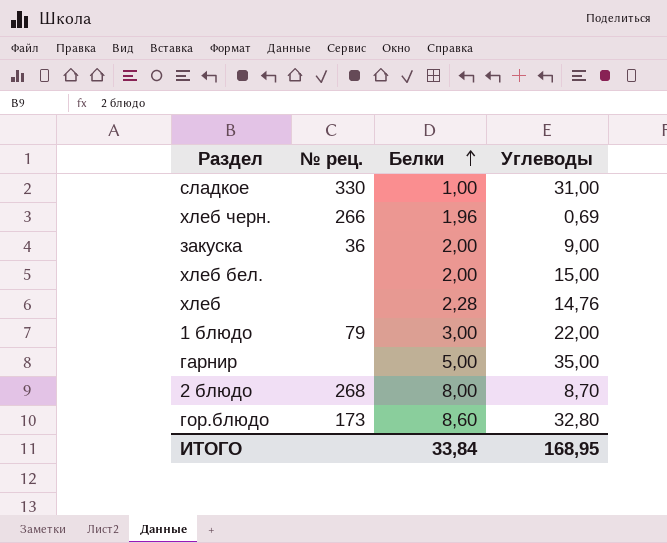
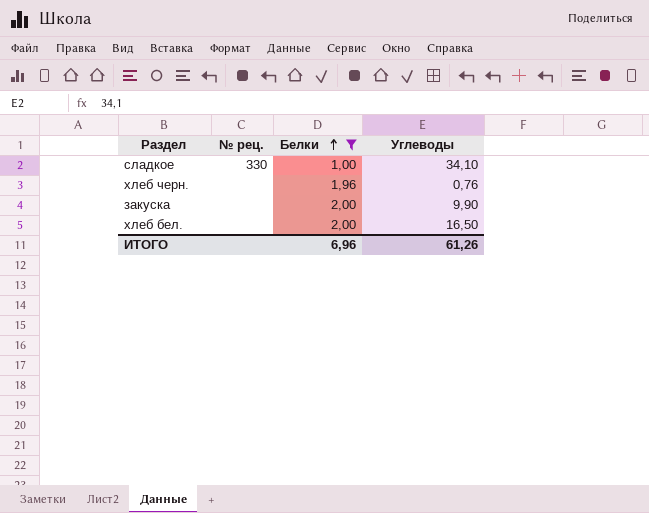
filter: none -> Белки <= 2,00
сладкое | Углеводы: 31,00 -> 34,10
хлеб черн. | № рец.: 266 -> none
хлеб черн. | Углеводы: 0,69 -> 0,76
закуска | № рец.: 36 -> none
закуска | Углеводы: 9,00 -> 9,90
хлеб бел. | Углеводы: 15,00 -> 16,50
ИТОГО | Белки: 33,84 -> 6,96
ИТОГО | Углеводы: 168,95 -> 61,26

